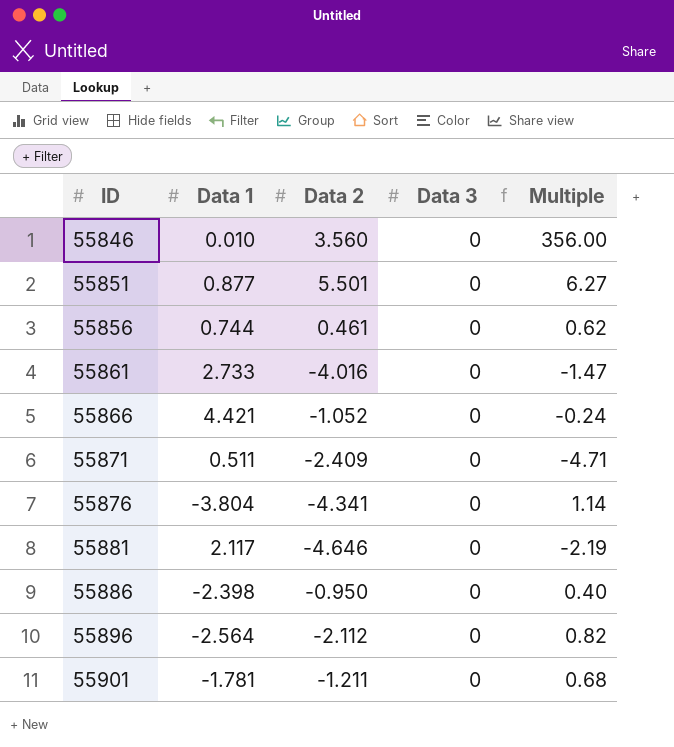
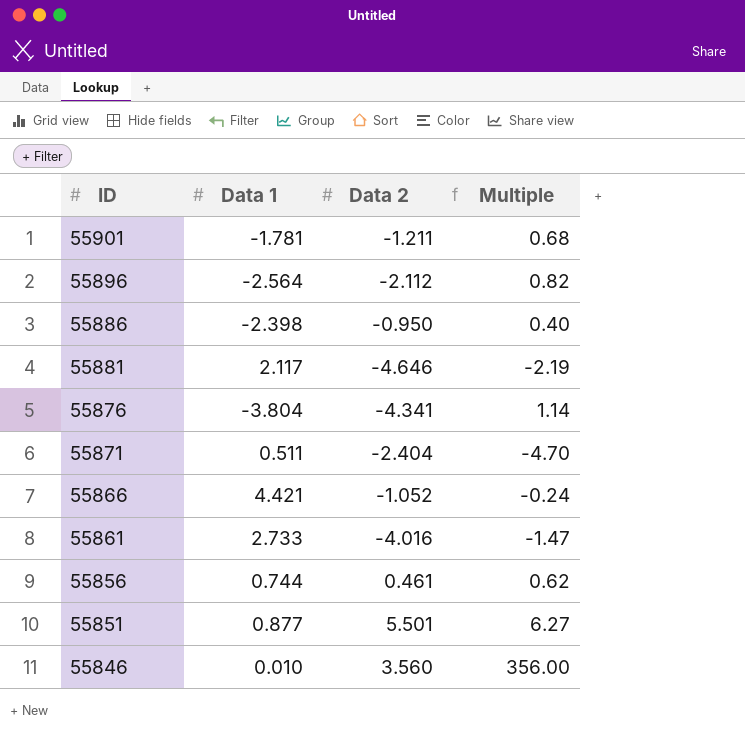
row order: ID ascending -> ID descending
column Data 3 | position: 4 -> none
55871 | Data 2: -2.409 -> -2.404
55871 | Multiple: -4.71 -> -4.70

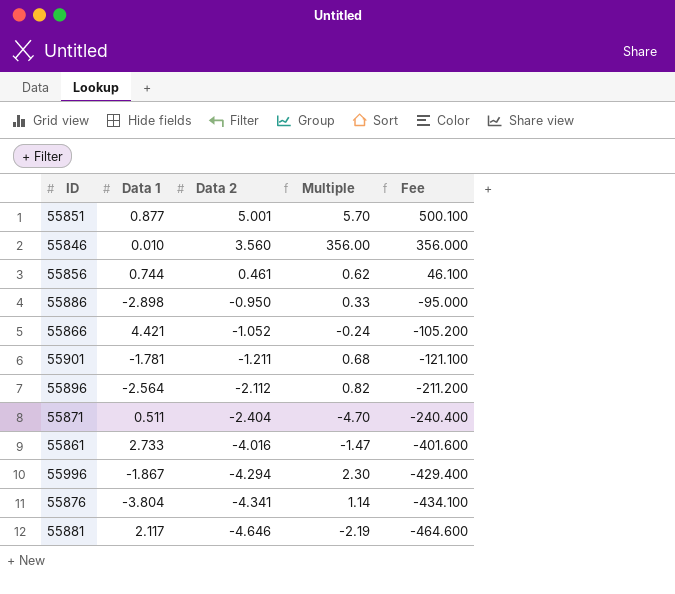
row order: ID descending -> Data 2 descending
column Fee | formula: none -> [Data 2] * 100
55851 | Data 2: 5.501 -> 5.001
55851 | Multiple: 6.27 -> 5.70
55886 | Data 1: -2.398 -> -2.898
55886 | Multiple: 0.40 -> 0.33
row 55996: none -> -1.867 | -4.294 | 2.30 | -429.400

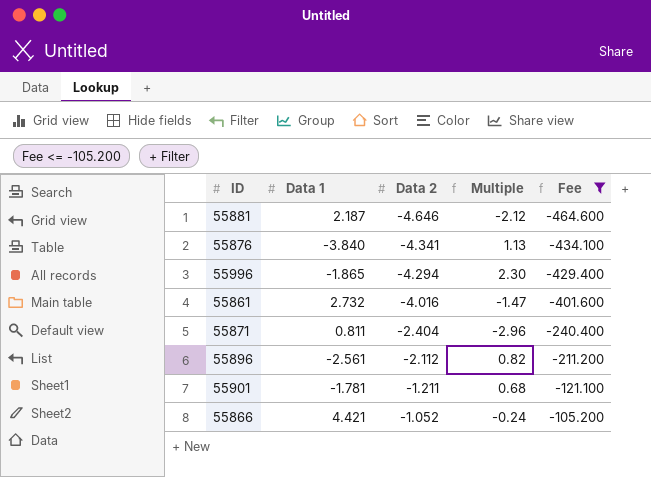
filter: none -> Fee <= -105.200
row order: Data 2 descending -> Data 2 ascending
55881 | Data 1: 2.117 -> 2.187
55881 | Multiple: -2.19 -> -2.12
55876 | Data 1: -3.804 -> -3.840
55876 | Multiple: 1.14 -> 1.13
55996 | Data 1: -1.867 -> -1.865
55861 | Data 1: 2.733 -> 2.732
55871 | Data 1: 0.511 -> 0.811
55871 | Multiple: -4.70 -> -2.96
55896 | Data 1: -2.564 -> -2.561

